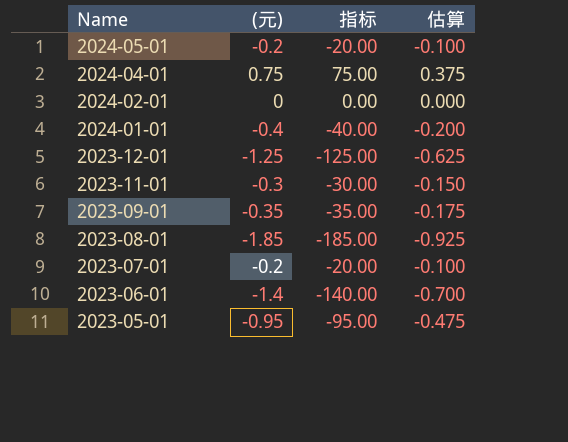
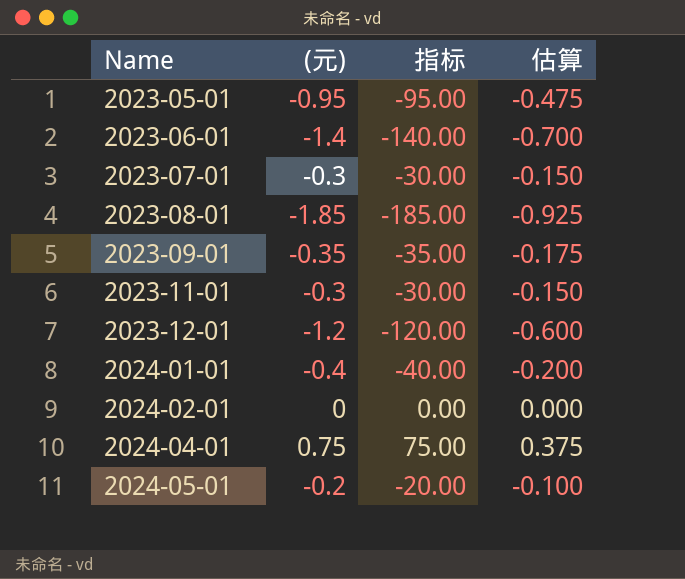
row order: Name descending -> Name ascending
2023-07-01 | (元): -0.2 -> -0.3
2023-07-01 | 指标: -20.00 -> -30.00
2023-07-01 | 估算: -0.100 -> -0.150
2023-12-01 | (元): -1.25 -> -1.2
2023-12-01 | 指标: -125.00 -> -120.00
2023-12-01 | 估算: -0.625 -> -0.600

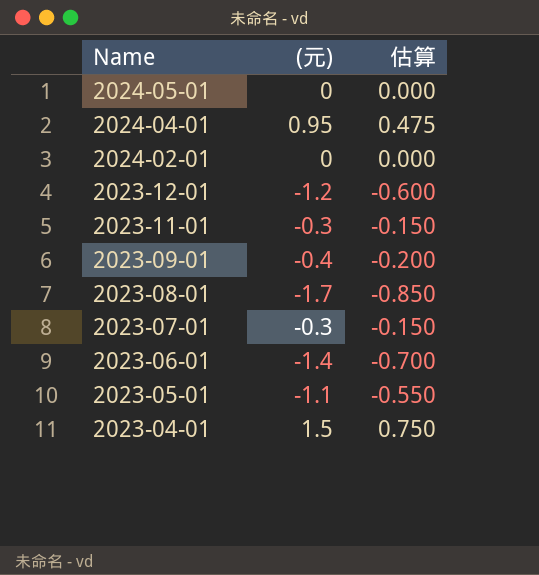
row order: Name ascending -> Name descending
column 指标 | formula: [(元)] * 100 -> none
row 2024-01-01: -0.4 | -40.00 | -0.200 -> none
2024-05-01 | (元): -0.2 -> 0
2024-05-01 | 估算: -0.100 -> 0.000
2024-04-01 | (元): 0.75 -> 0.95
2024-04-01 | 估算: 0.375 -> 0.475
2023-09-01 | (元): -0.35 -> -0.4
2023-09-01 | 估算: -0.175 -> -0.200
2023-08-01 | (元): -1.85 -> -1.7
2023-08-01 | 估算: -0.925 -> -0.850
2023-05-01 | (元): -0.95 -> -1.1
2023-05-01 | 估算: -0.475 -> -0.550
row 2023-04-01: none -> 1.5 | 0.750

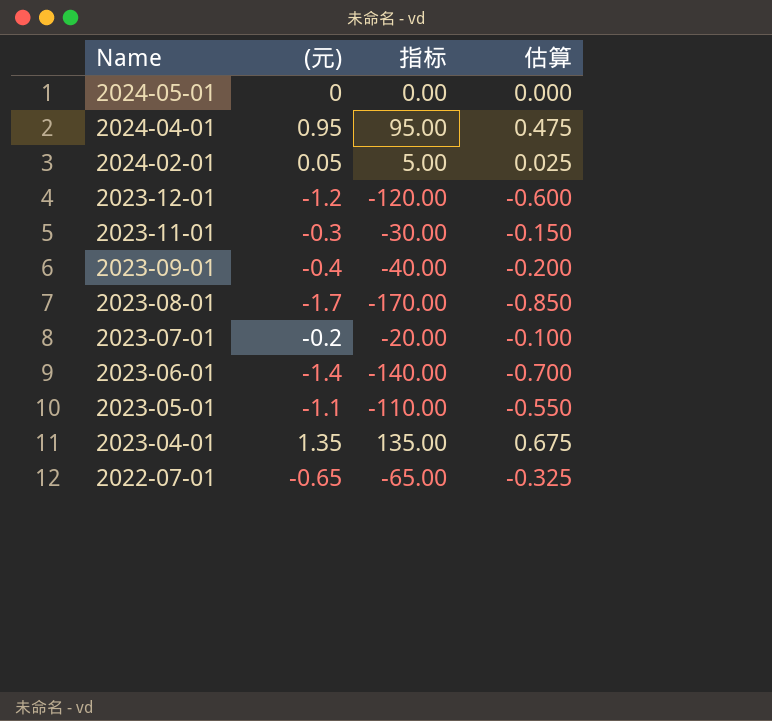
column 指标 | formula: none -> [(元)] * 100
2024-02-01 | (元): 0 -> 0.05
2024-02-01 | 估算: 0.000 -> 0.025
2023-07-01 | (元): -0.3 -> -0.2
2023-07-01 | 估算: -0.150 -> -0.100
2023-04-01 | (元): 1.5 -> 1.35
2023-04-01 | 估算: 0.750 -> 0.675
row 2022-07-01: none -> -0.65 | -65.00 | -0.325

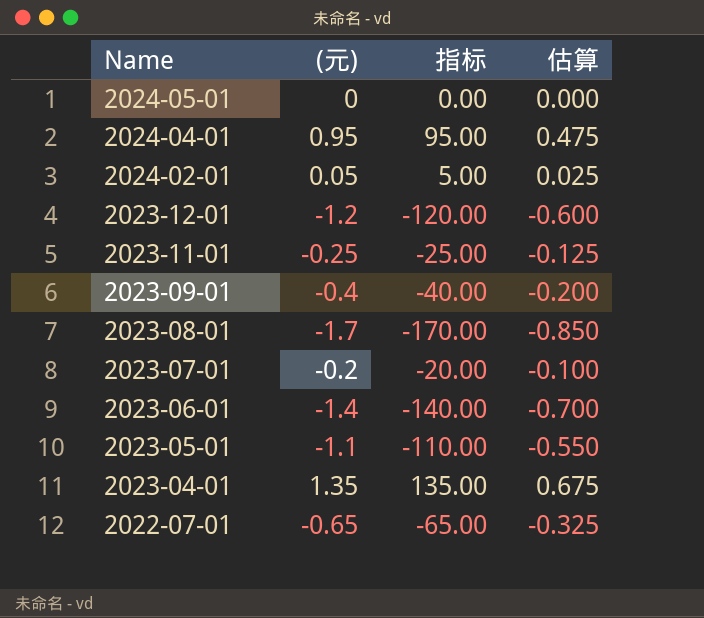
2023-11-01 | (元): -0.3 -> -0.25
2023-11-01 | 指标: -30.00 -> -25.00
2023-11-01 | 估算: -0.150 -> -0.125

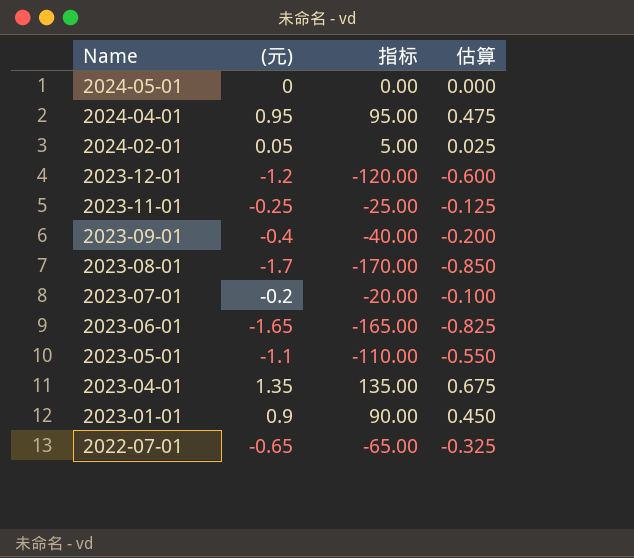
2023-06-01 | (元): -1.4 -> -1.65
2023-06-01 | 指标: -140.00 -> -165.00
2023-06-01 | 估算: -0.700 -> -0.825
row 2023-01-01: none -> 0.9 | 90.00 | 0.450

